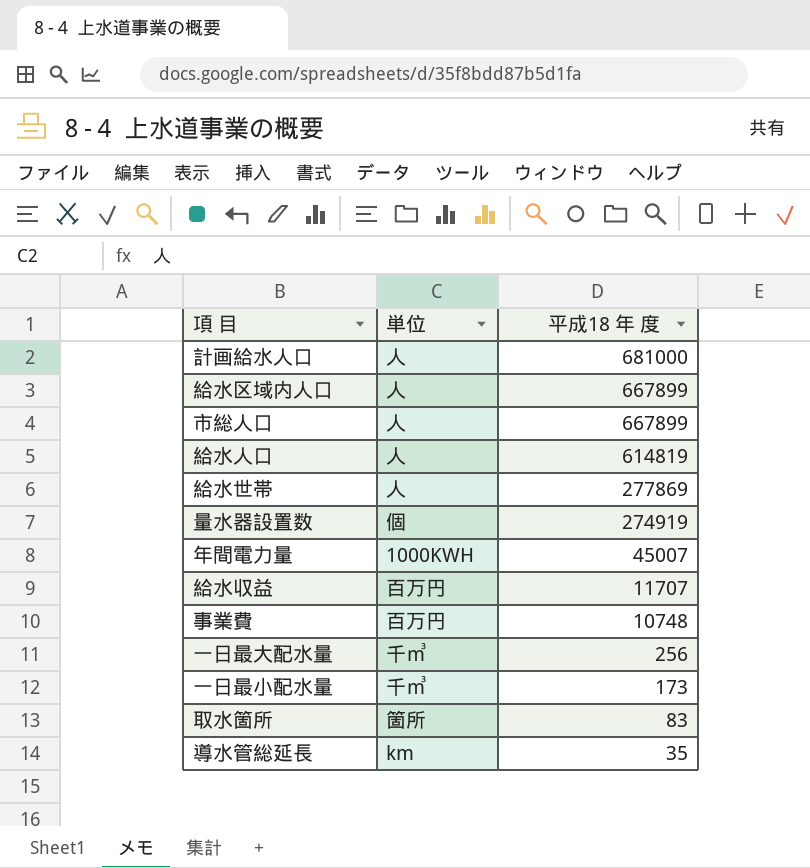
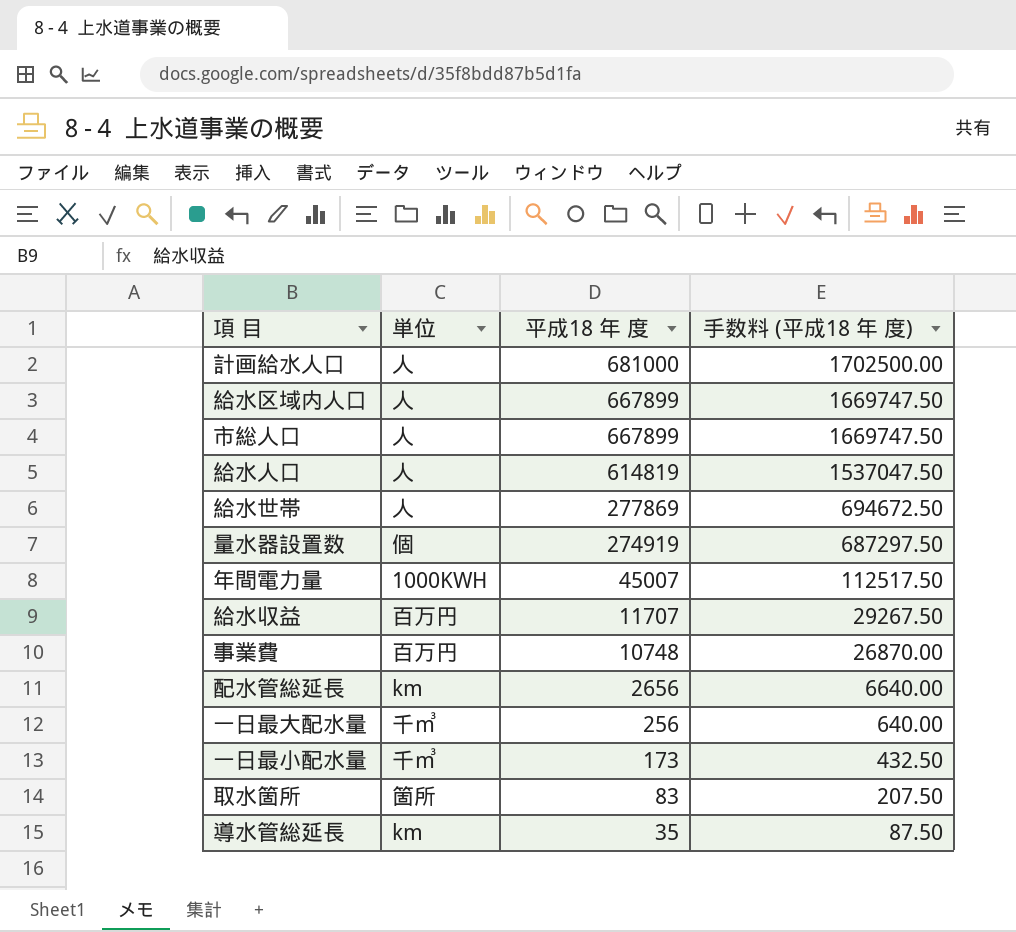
column 手数料 (平成18 年 度) | formula: none -> [平成18 年 度] * 2.5
row 配水管総延長: none -> km | 2656 | 6640.00

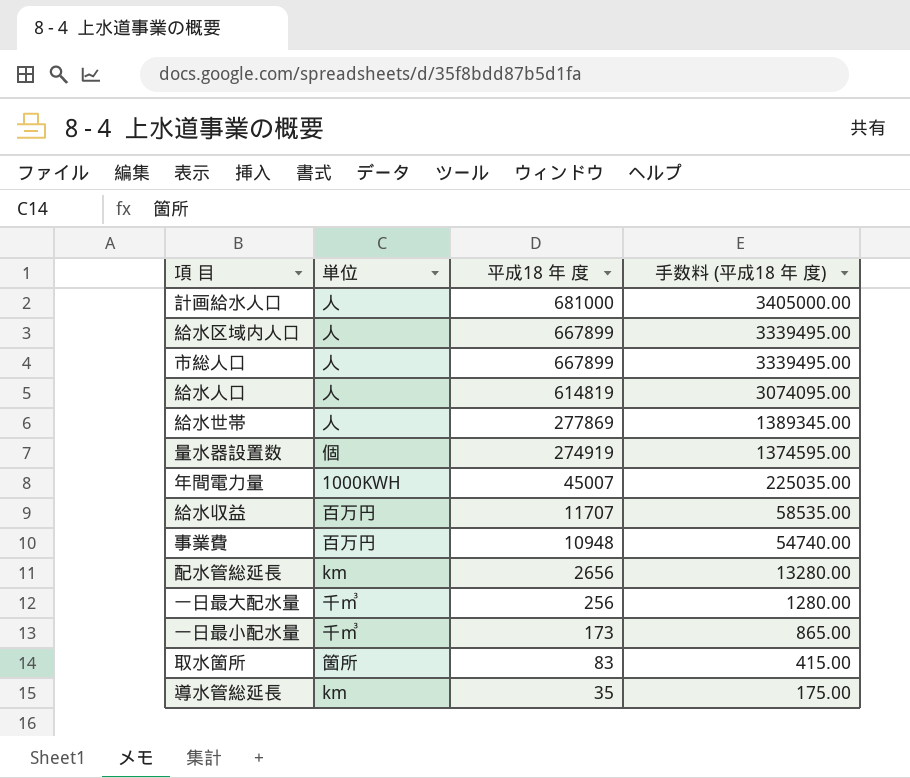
column 手数料 (平成18 年 度) | formula: [平成18 年 度] * 2.5 -> [平成18 年 度] * 5
事業費 | 平成18 年 度: 10748 -> 10948

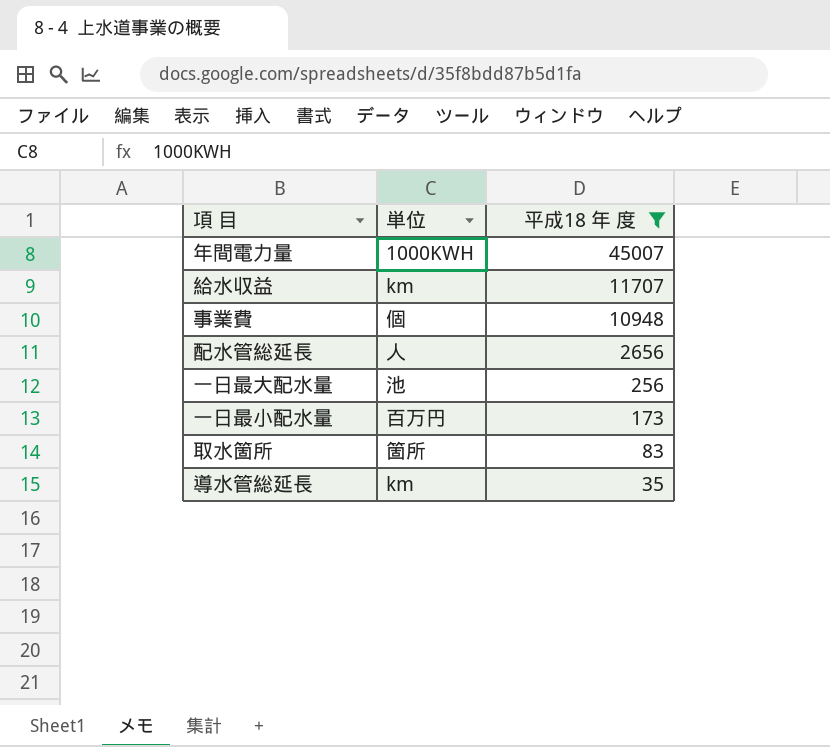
filter: none -> 平成18 年 度 <= 45007
column 手数料 (平成18 年 度) | formula: [平成18 年 度] * 5 -> none
給水収益 | 単位: 百万円 -> km
事業費 | 単位: 百万円 -> 個
配水管総延長 | 単位: km -> 人
一日最大配水量 | 単位: 千㎥ -> 池
一日最小配水量 | 単位: 千㎥ -> 百万円

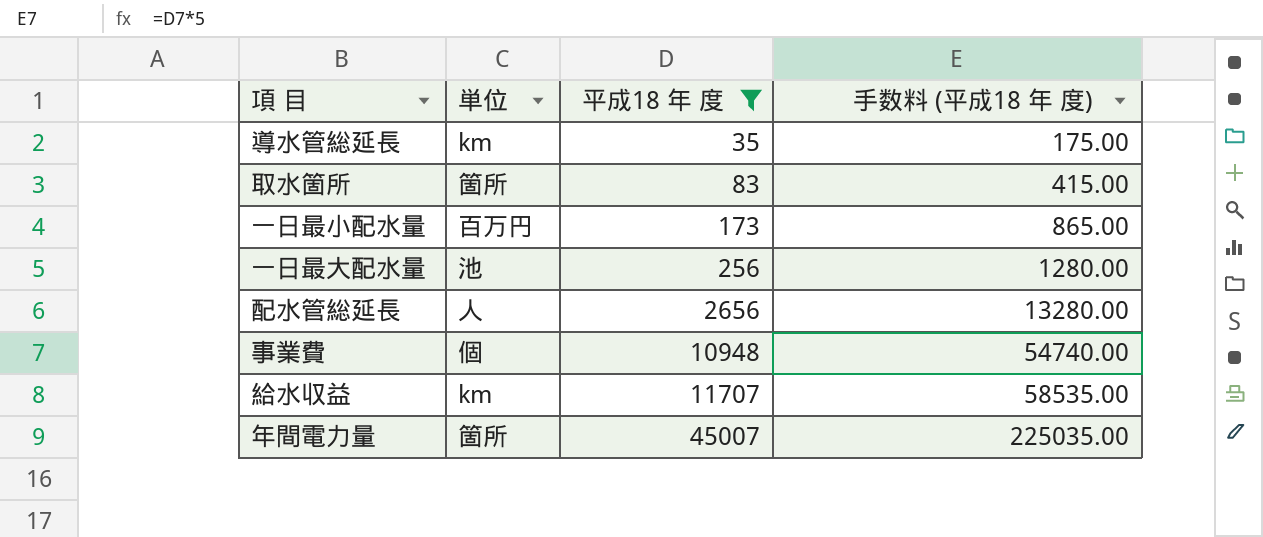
row order: 平成18 年 度 descending -> 平成18 年 度 ascending
column 手数料 (平成18 年 度) | formula: none -> [平成18 年 度] * 5
年間電力量 | 単位: 1000KWH -> 箇所

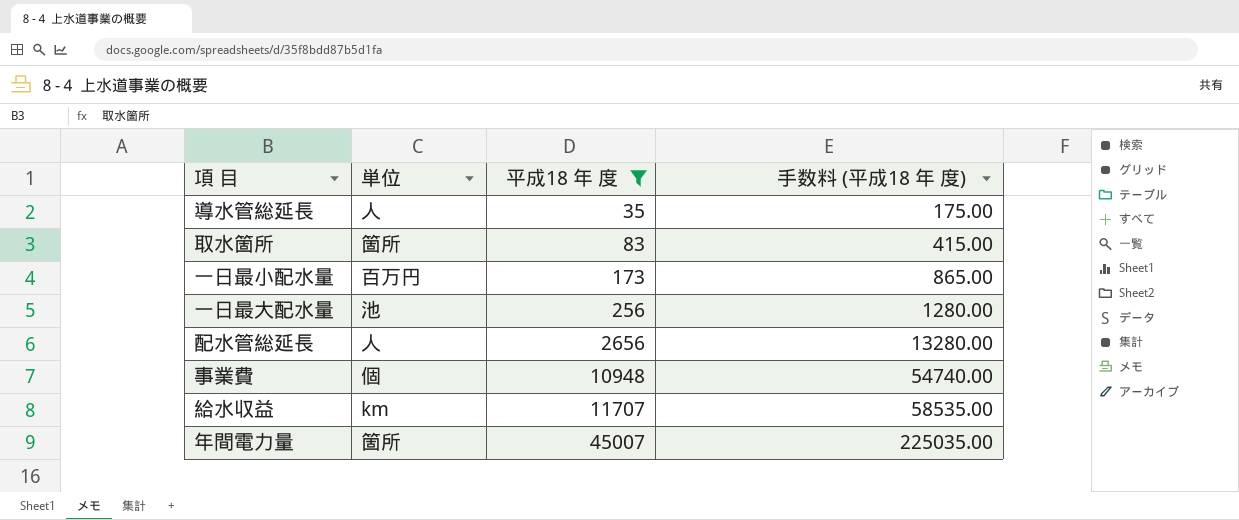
導水管総延長 | 単位: km -> 人

